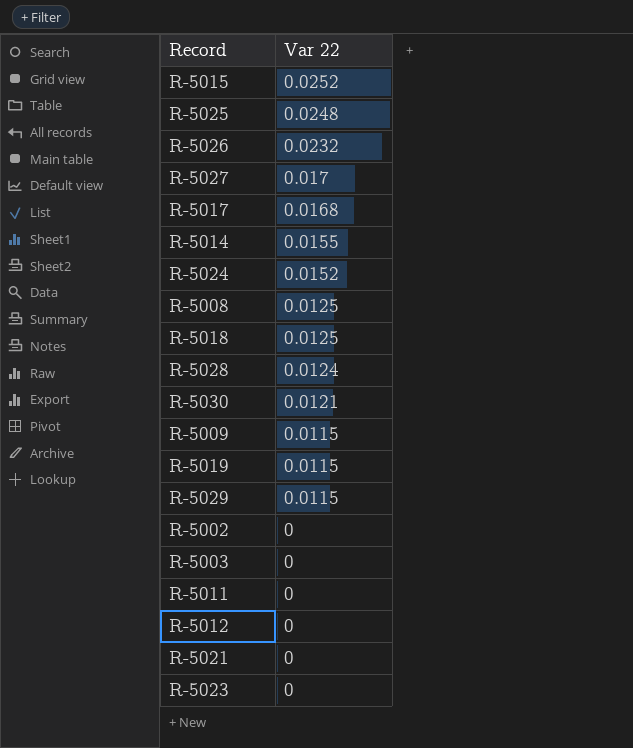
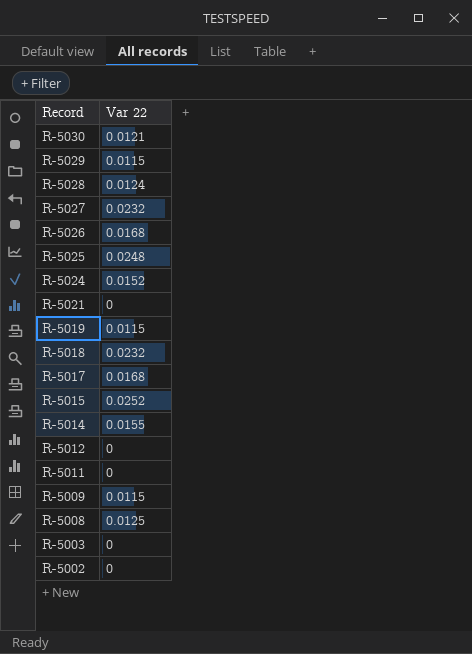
row order: Var 22 descending -> Record descending
row R-5023: 0 -> none
R-5027 | Var 22: 0.017 -> 0.0232
R-5026 | Var 22: 0.0232 -> 0.0168
R-5018 | Var 22: 0.0125 -> 0.0232

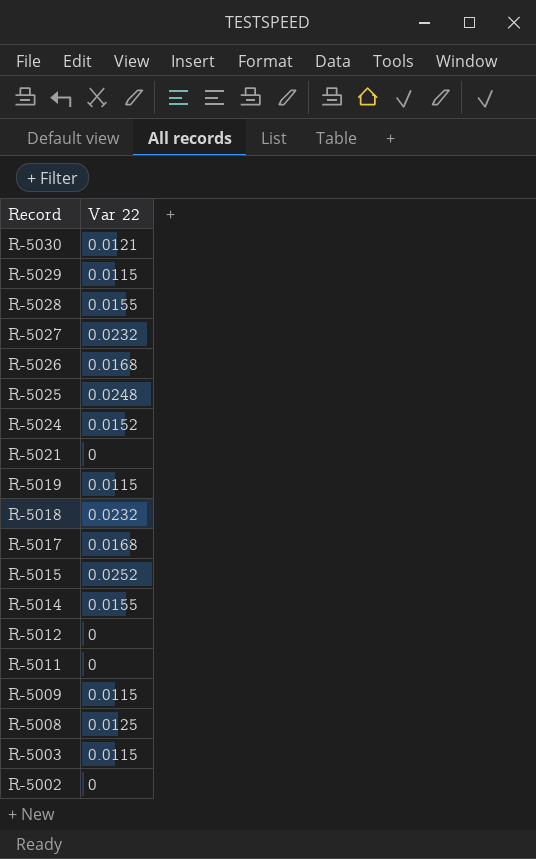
R-5028 | Var 22: 0.0124 -> 0.0155
R-5003 | Var 22: 0 -> 0.0115

